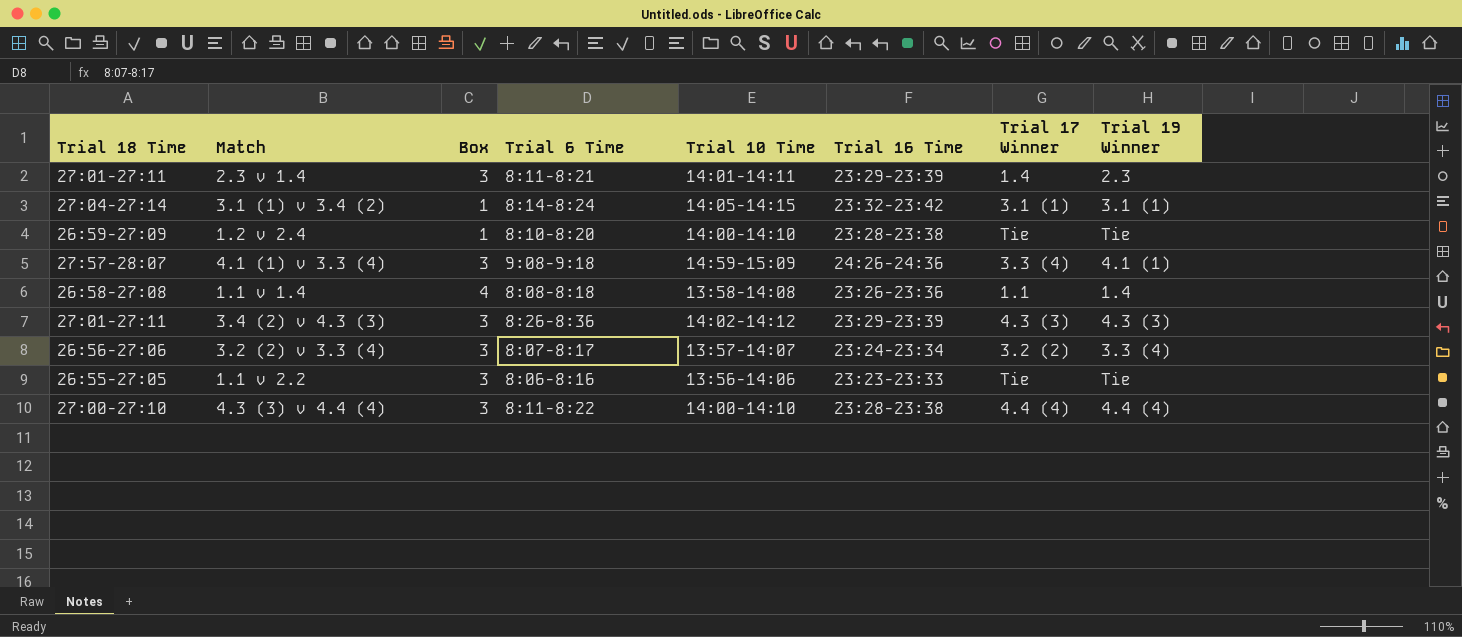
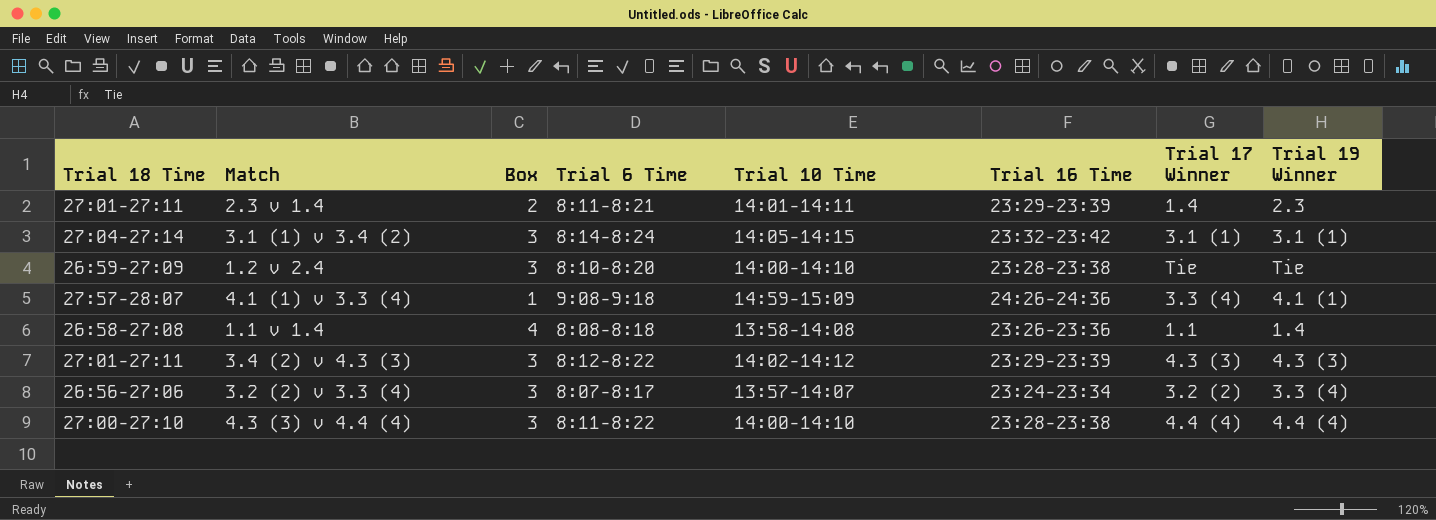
row 1.1 v 2.2: 26:55-27:05 | 3 | 8:06-8:16 | 13:56-14:06 | 23:23-23:33 | Tie | Tie -> none
2.3 v 1.4 | Box: 3 -> 2
3.1 (1) v 3.4 (2) | Box: 1 -> 3
1.2 v 2.4 | Box: 1 -> 3
4.1 (1) v 3.3 (4) | Box: 3 -> 1
3.4 (2) v 4.3 (3) | Trial 6 Time: 8:26-8:36 -> 8:12-8:22

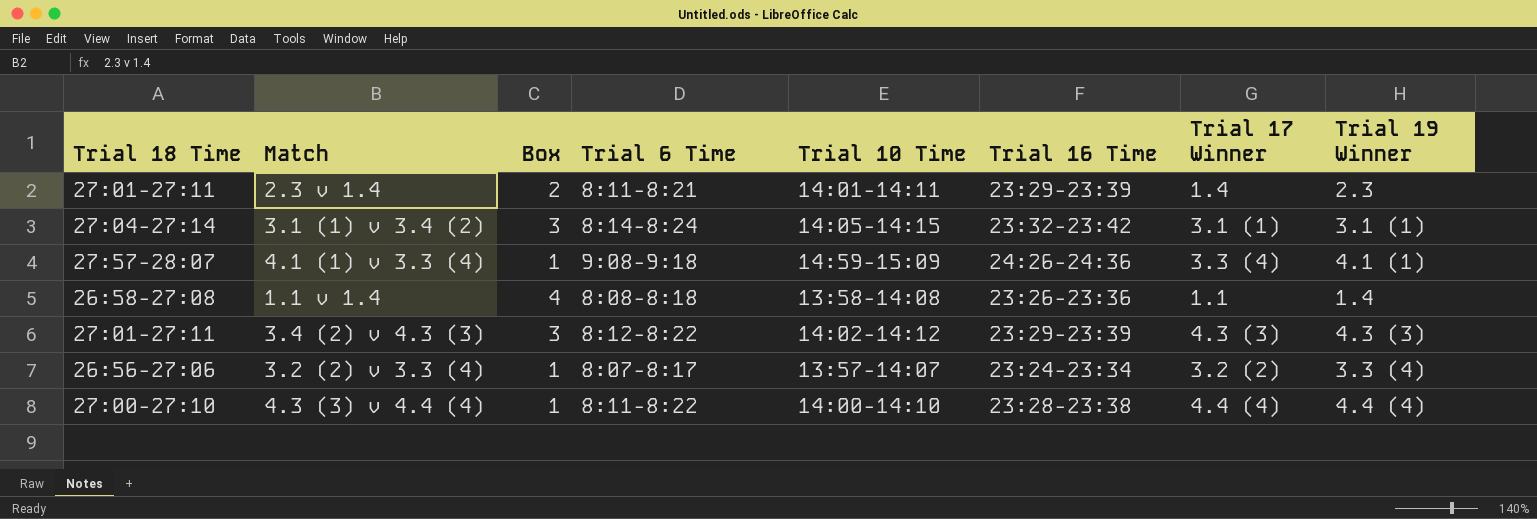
row 1.2 v 2.4: 26:59-27:09 | 3 | 8:10-8:20 | 14:00-14:10 | 23:28-23:38 | Tie | Tie -> none
3.2 (2) v 3.3 (4) | Box: 3 -> 1
4.3 (3) v 4.4 (4) | Box: 3 -> 1

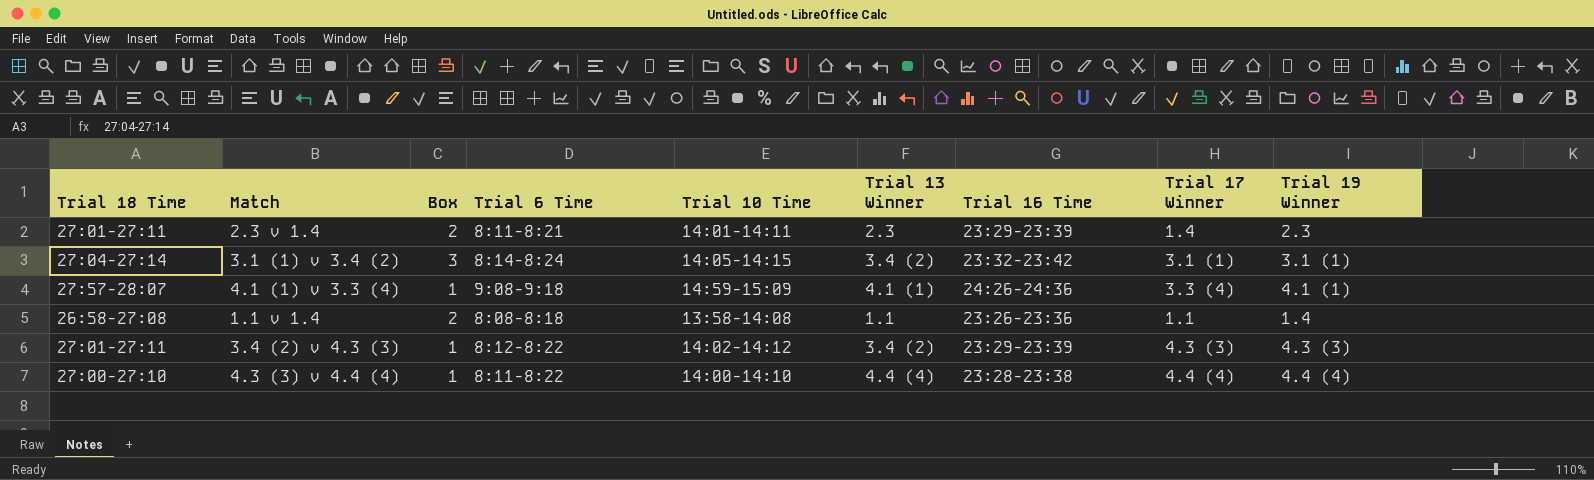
column Trial 13 Winner | position: none -> 6
row 3.2 (2) v 3.3 (4): 26:56-27:06 | 1 | 8:07-8:17 | 13:57-14:07 | 23:24-23:34 | 3.2 (2) | 3.3 (4) -> none
1.1 v 1.4 | Box: 4 -> 2
3.4 (2) v 4.3 (3) | Box: 3 -> 1

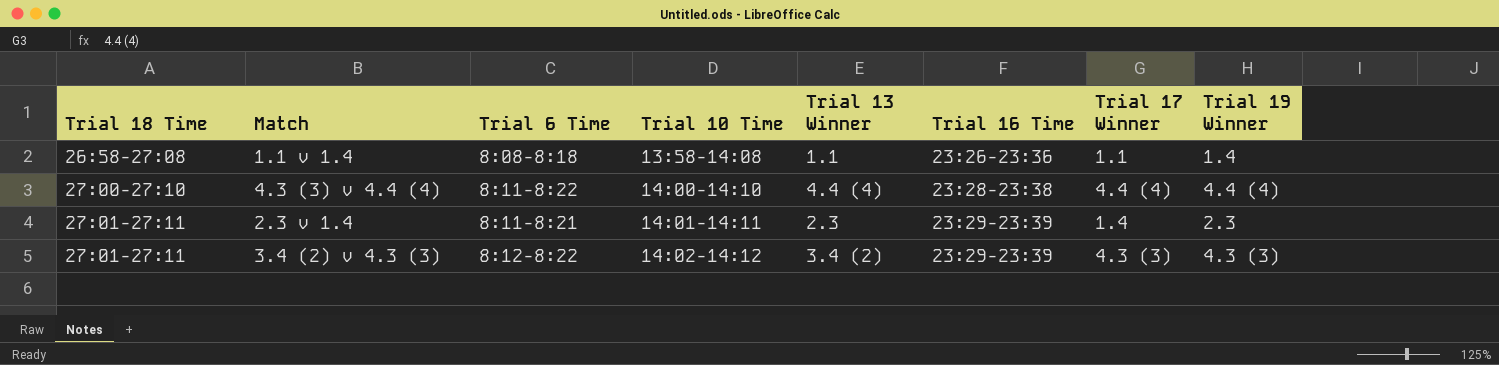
row order: none -> Trial 18 Time ascending
column Box | position: 3 -> none
row 3.1 (1) v 3.4 (2): 27:04-27:14 | 3 | 8:14-8:24 | 14:05-14:15 | 3.4 (2) | 23:32-23:42 | 3.1 (1) | 3.1 (1) -> none
row 4.1 (1) v 3.3 (4): 27:57-28:07 | 1 | 9:08-9:18 | 14:59-15:09 | 4.1 (1) | 24:26-24:36 | 3.3 (4) | 4.1 (1) -> none

